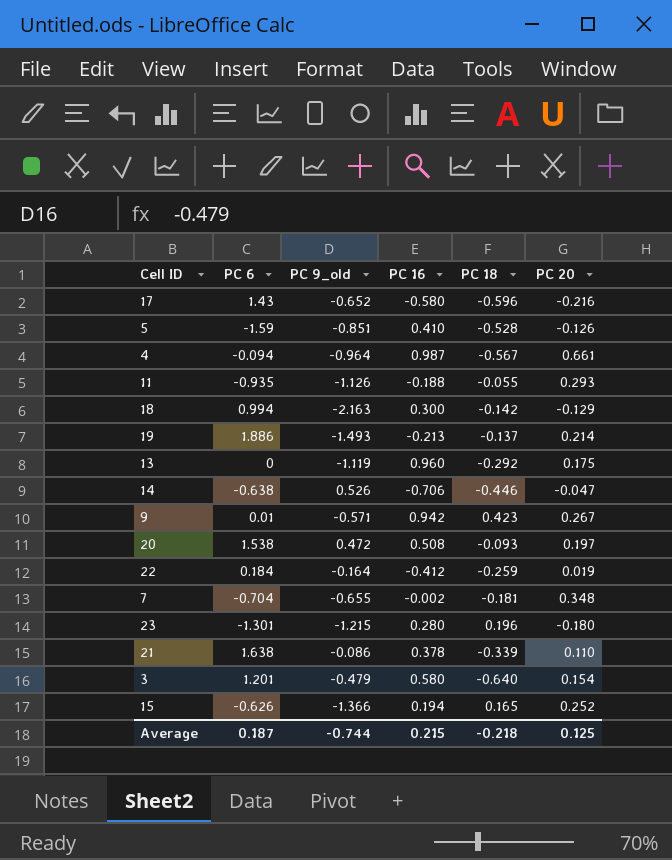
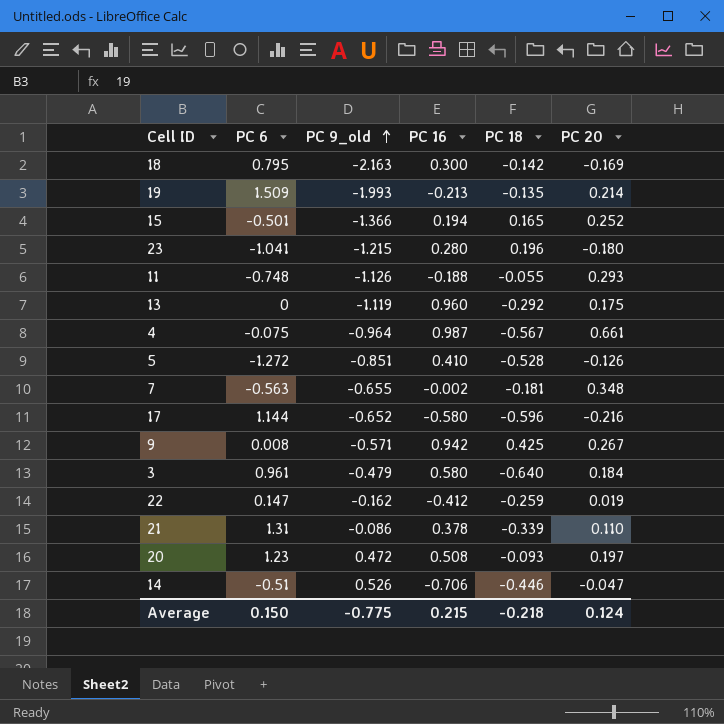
row order: none -> PC 9_old ascending
18 | PC 6: 0.994 -> 0.795
18 | PC 20: -0.129 -> -0.169
19 | PC 6: 1.886 -> 1.509
19 | PC 9_old: -1.493 -> -1.993
19 | PC 18: -0.137 -> -0.135
15 | PC 6: -0.626 -> -0.501
23 | PC 6: -1.301 -> -1.041
11 | PC 6: -0.935 -> -0.748
4 | PC 6: -0.094 -> -0.075
5 | PC 6: -1.59 -> -1.272
7 | PC 6: -0.704 -> -0.563
17 | PC 6: 1.43 -> 1.144
9 | PC 6: 0.01 -> 0.008
9 | PC 18: 0.423 -> 0.425
3 | PC 6: 1.201 -> 0.961
3 | PC 20: 0.154 -> 0.184
22 | PC 6: 0.184 -> 0.147
22 | PC 9_old: -0.164 -> -0.162
21 | PC 6: 1.638 -> 1.31
20 | PC 6: 1.538 -> 1.23
14 | PC 6: -0.638 -> -0.51
Average | PC 6: 0.187 -> 0.150
Average | PC 9_old: -0.744 -> -0.775
Average | PC 20: 0.125 -> 0.124

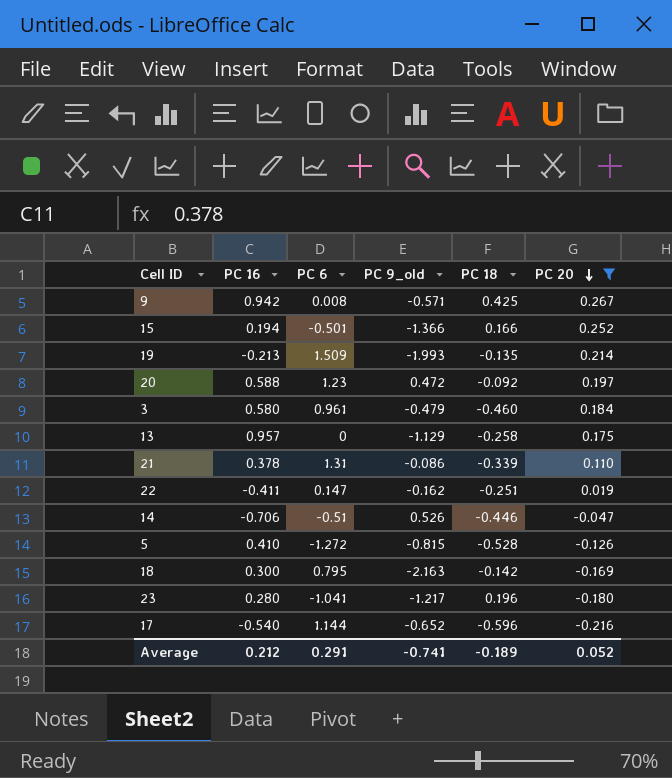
filter: none -> PC 20 <= 0.267
row order: PC 9_old ascending -> PC 20 descending
column PC 16 | position: 4 -> 2
15 | PC 18: 0.165 -> 0.166
20 | PC 16: 0.508 -> 0.588
20 | PC 18: -0.093 -> -0.092
3 | PC 18: -0.640 -> -0.460
13 | PC 16: 0.960 -> 0.957
13 | PC 9_old: -1.119 -> -1.129
13 | PC 18: -0.292 -> -0.258
22 | PC 16: -0.412 -> -0.411
22 | PC 18: -0.259 -> -0.251
5 | PC 9_old: -0.851 -> -0.815
23 | PC 9_old: -1.215 -> -1.217
17 | PC 16: -0.580 -> -0.540
Average | PC 16: 0.215 -> 0.212
Average | PC 6: 0.150 -> 0.291
Average | PC 9_old: -0.775 -> -0.741
Average | PC 18: -0.218 -> -0.189
Average | PC 20: 0.124 -> 0.052

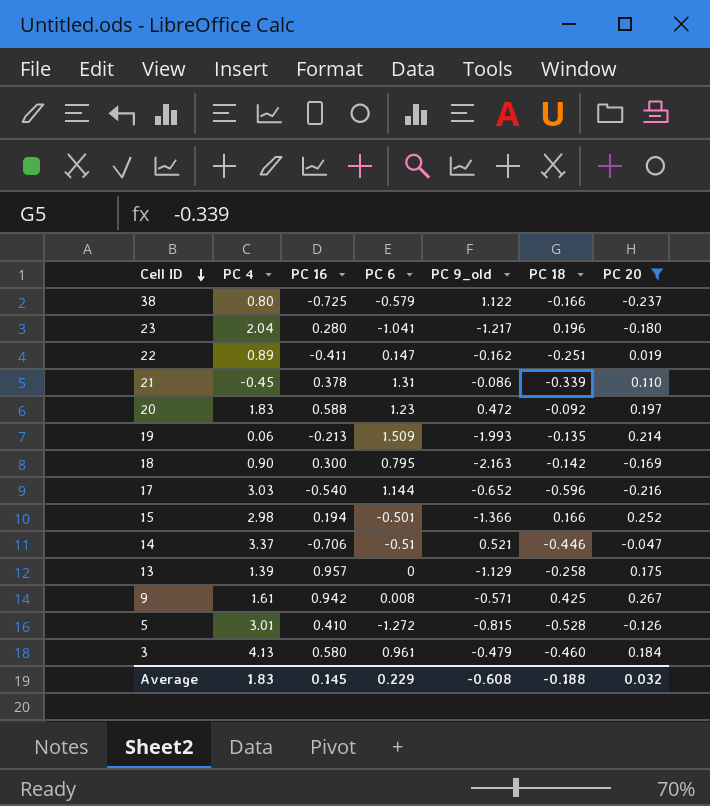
row order: PC 20 descending -> Cell ID descending
column PC 4 | position: none -> 2
row 38: none -> 0.80 | -0.725 | -0.579 | 1.122 | -0.166 | -0.237
14 | PC 9_old: 0.526 -> 0.521
Average | PC 16: 0.212 -> 0.145
Average | PC 6: 0.291 -> 0.229
Average | PC 9_old: -0.741 -> -0.608
Average | PC 18: -0.189 -> -0.188
Average | PC 20: 0.052 -> 0.032

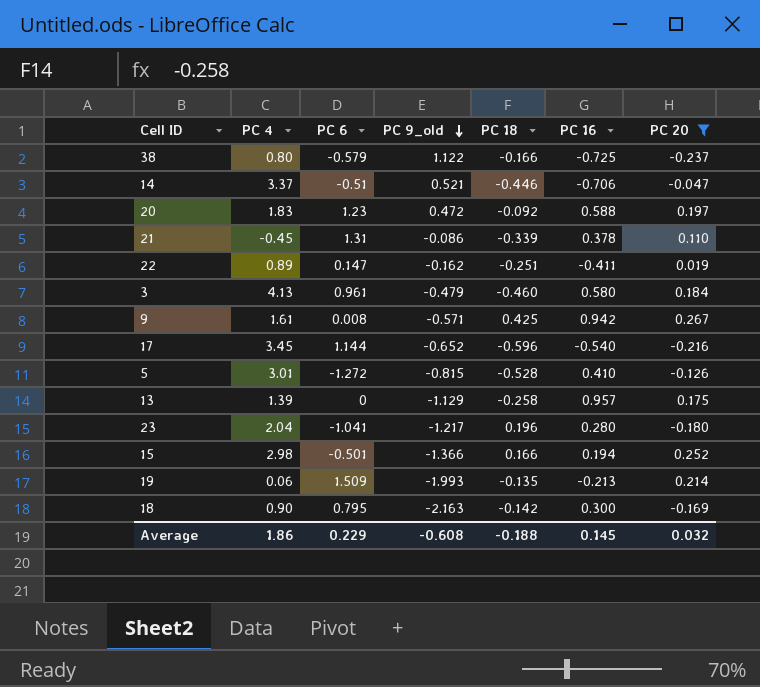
row order: Cell ID descending -> PC 9_old descending
column PC 16 | position: 3 -> 6
17 | PC 4: 3.03 -> 3.45
Average | PC 4: 1.83 -> 1.86

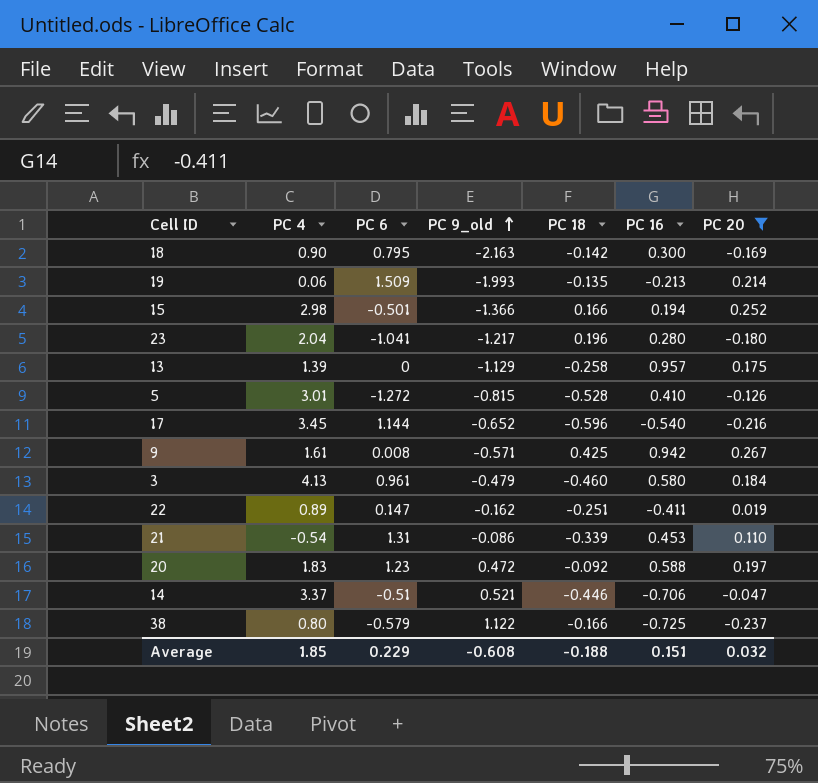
row order: PC 9_old descending -> PC 9_old ascending
21 | PC 4: -0.45 -> -0.54
21 | PC 16: 0.378 -> 0.453
Average | PC 4: 1.86 -> 1.85
Average | PC 16: 0.145 -> 0.151

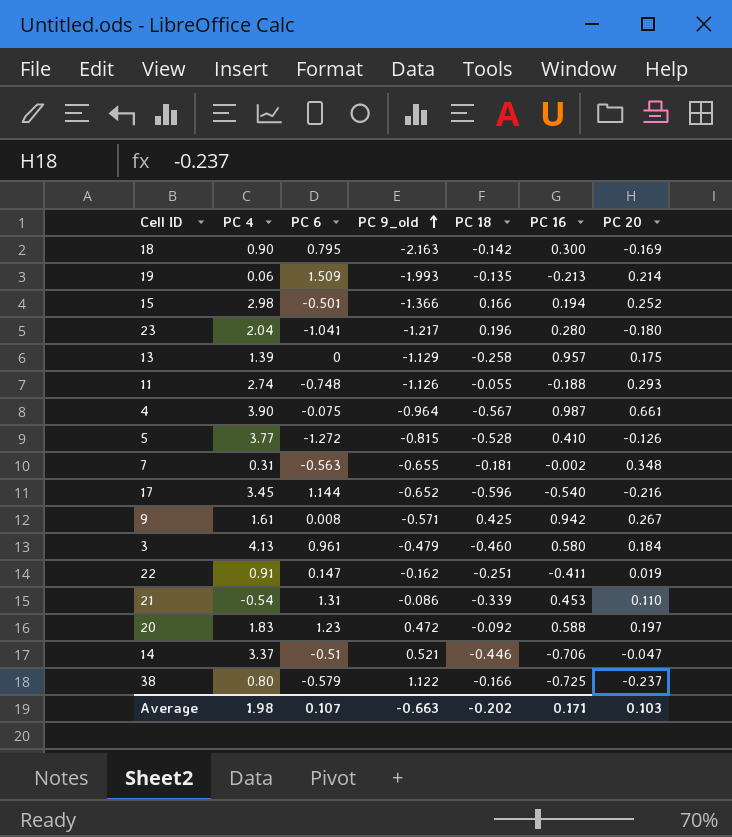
filter: PC 20 <= 0.267 -> none
5 | PC 4: 3.01 -> 3.77
22 | PC 4: 0.89 -> 0.91
Average | PC 4: 1.85 -> 1.98
Average | PC 6: 0.229 -> 0.107
Average | PC 9_old: -0.608 -> -0.663
Average | PC 18: -0.188 -> -0.202
Average | PC 16: 0.151 -> 0.171
Average | PC 20: 0.032 -> 0.103

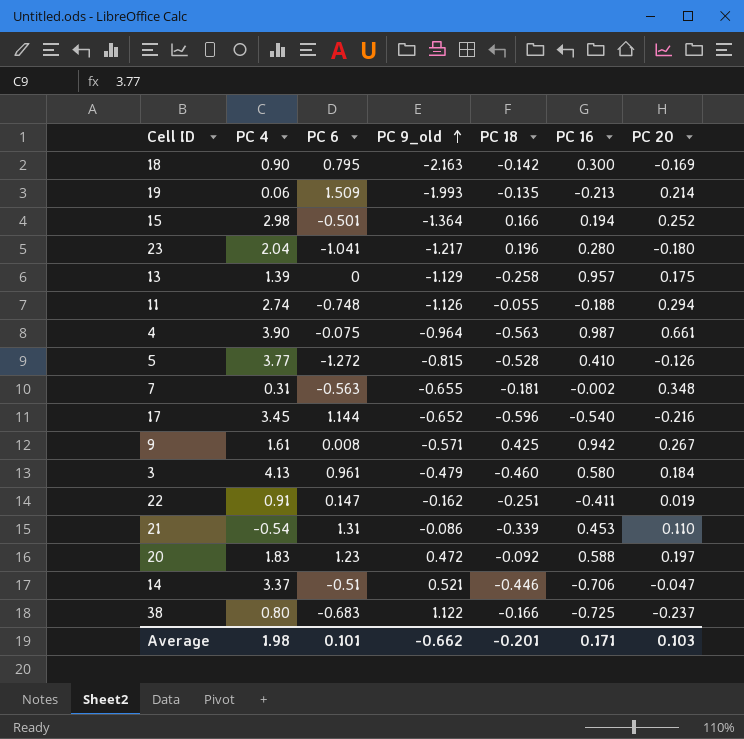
15 | PC 9_old: -1.366 -> -1.364
11 | PC 20: 0.293 -> 0.294
4 | PC 18: -0.567 -> -0.563
38 | PC 6: -0.579 -> -0.683
Average | PC 6: 0.107 -> 0.101
Average | PC 9_old: -0.663 -> -0.662
Average | PC 18: -0.202 -> -0.201

